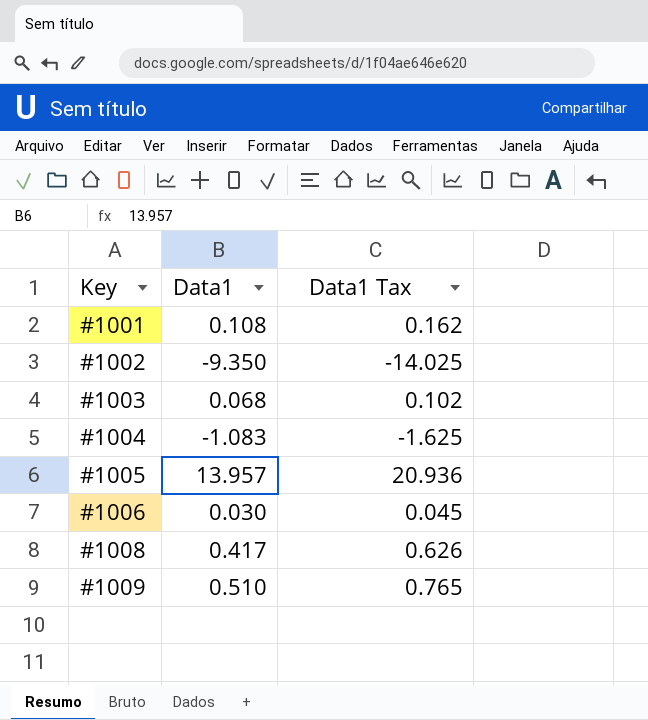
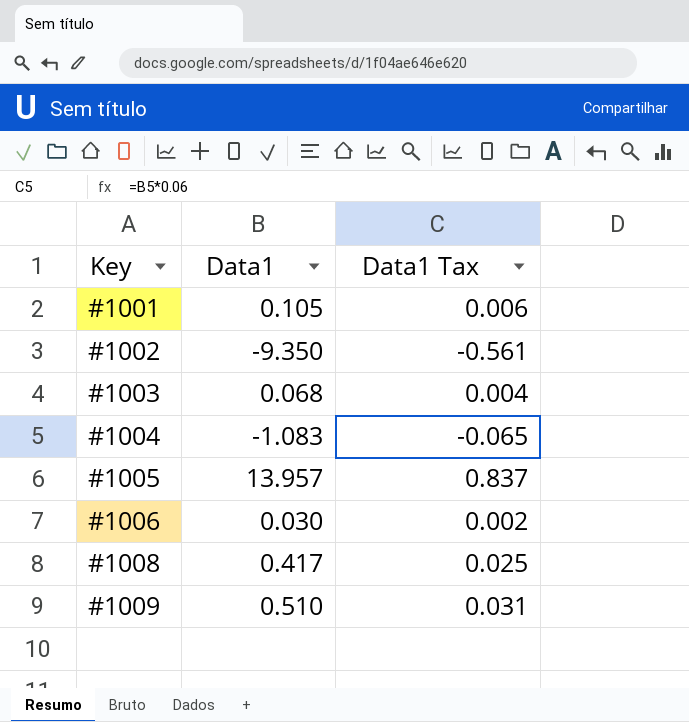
column Data1 Tax | formula: [Data1] * 1.5 -> [Data1] * 0.06
#1001 | Data1: 0.108 -> 0.105

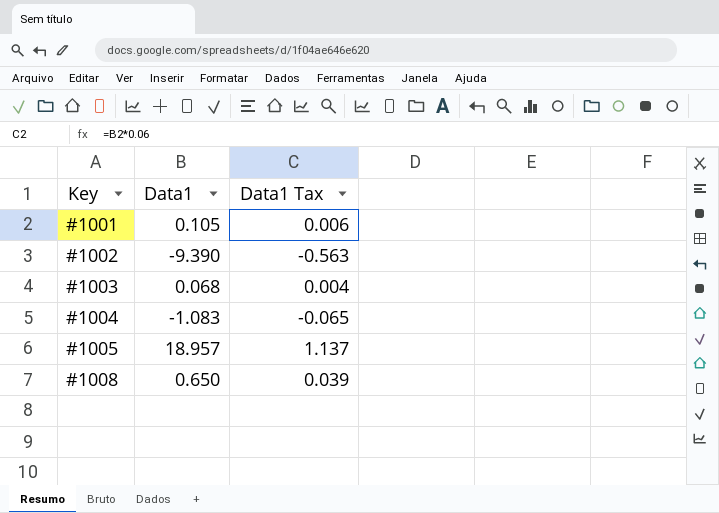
row #1006: 0.030 | 0.002 -> none
row #1009: 0.510 | 0.031 -> none
#1002 | Data1: -9.350 -> -9.390
#1002 | Data1 Tax: -0.561 -> -0.563
#1005 | Data1: 13.957 -> 18.957
#1005 | Data1 Tax: 0.837 -> 1.137
#1008 | Data1: 0.417 -> 0.650
#1008 | Data1 Tax: 0.025 -> 0.039

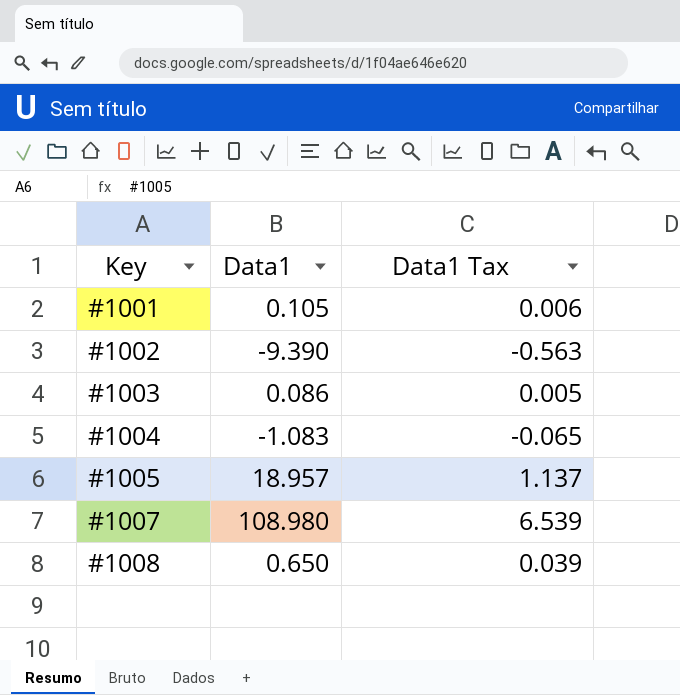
#1003 | Data1: 0.068 -> 0.086
#1003 | Data1 Tax: 0.004 -> 0.005
row #1007: none -> 108.980 | 6.539

